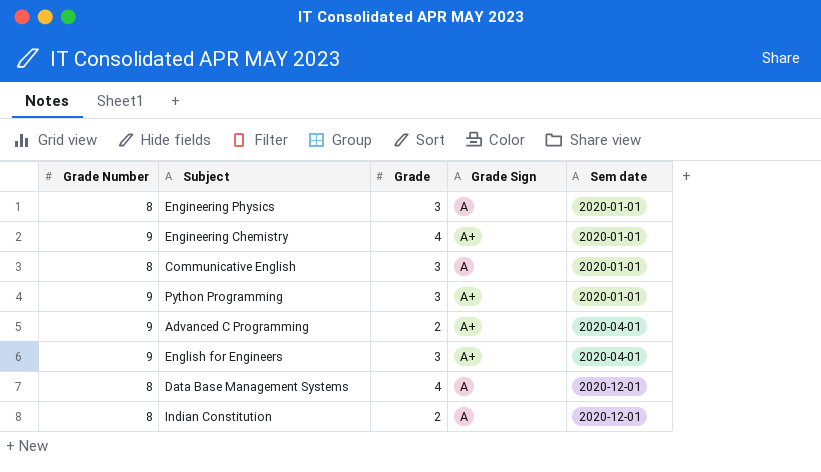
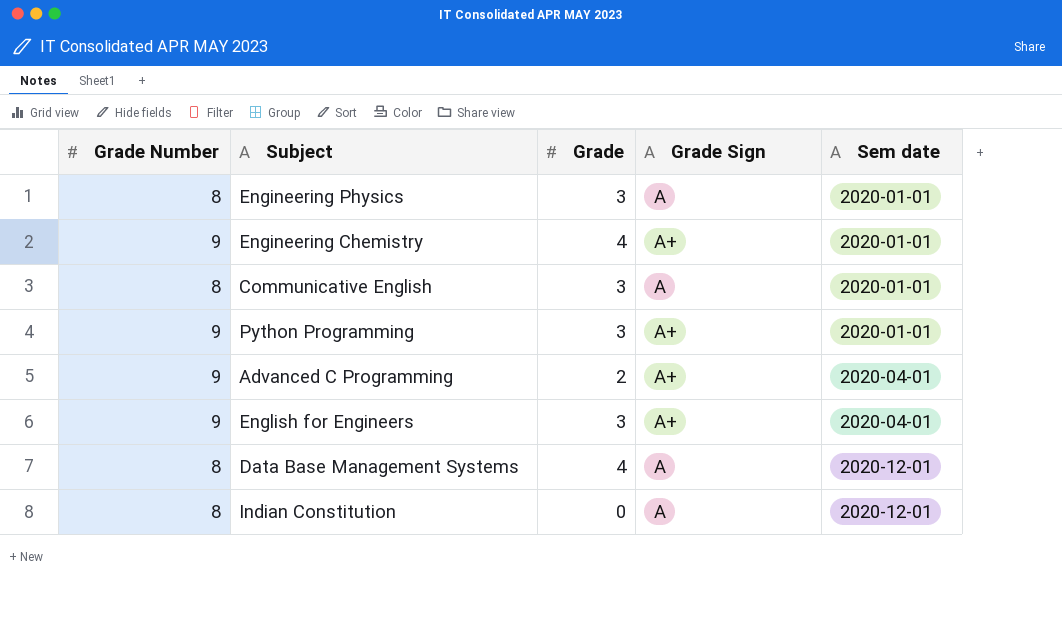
Indian Constitution | Grade: 2 -> 0

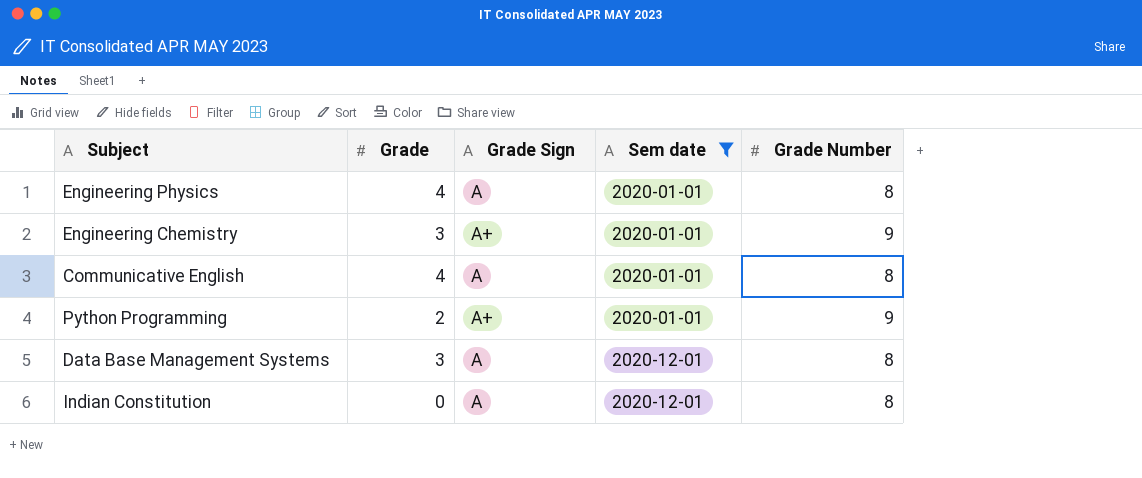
filter: none -> Sem date != 2020-04-01
column Grade Number | position: 1 -> 5
Engineering Physics | Grade: 3 -> 4
Engineering Chemistry | Grade: 4 -> 3
Communicative English | Grade: 3 -> 4
Python Programming | Grade: 3 -> 2
Data Base Management Systems | Grade: 4 -> 3

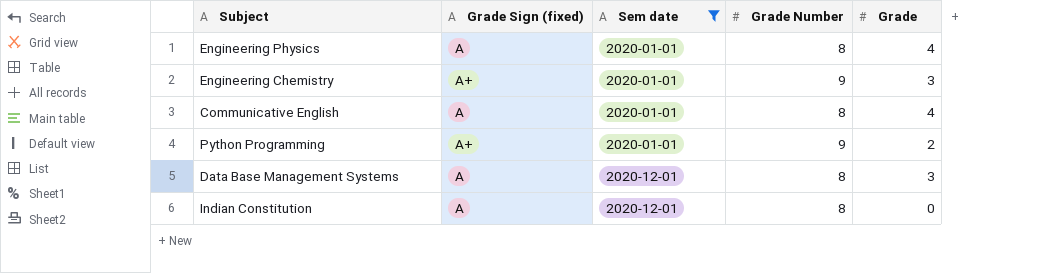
column name: Grade Sign -> Grade Sign (fixed)
column Grade | position: 2 -> 5

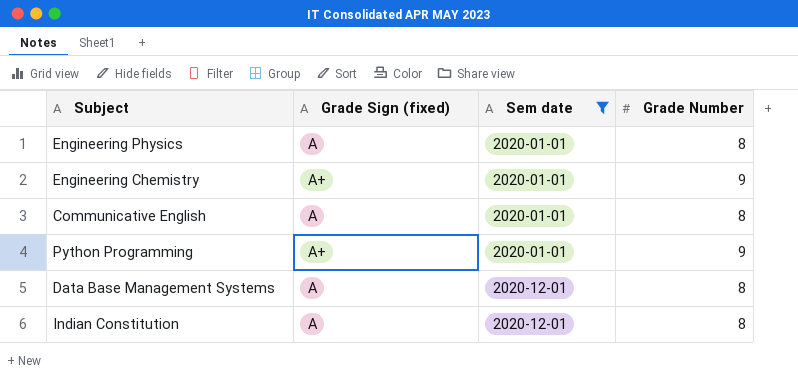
column Grade | position: 5 -> none

